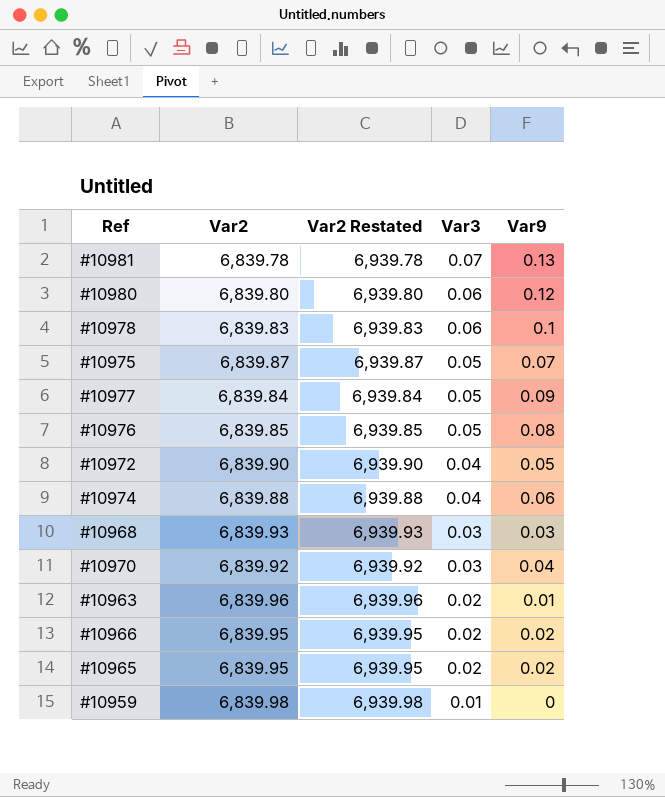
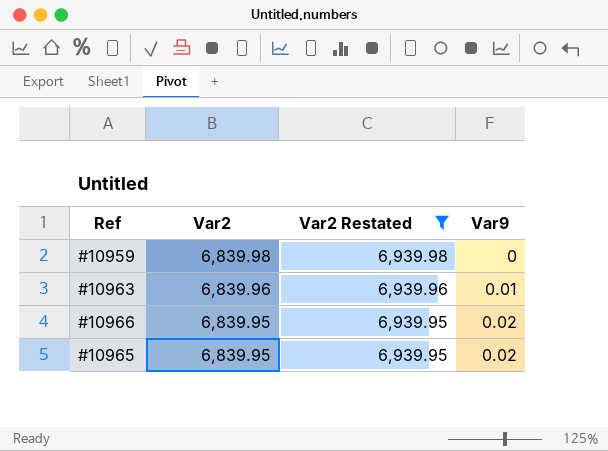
filter: none -> Var2 Restated >= 6,939.95
row order: Var3 descending -> Var2 descending
column Var3 | position: 4 -> none

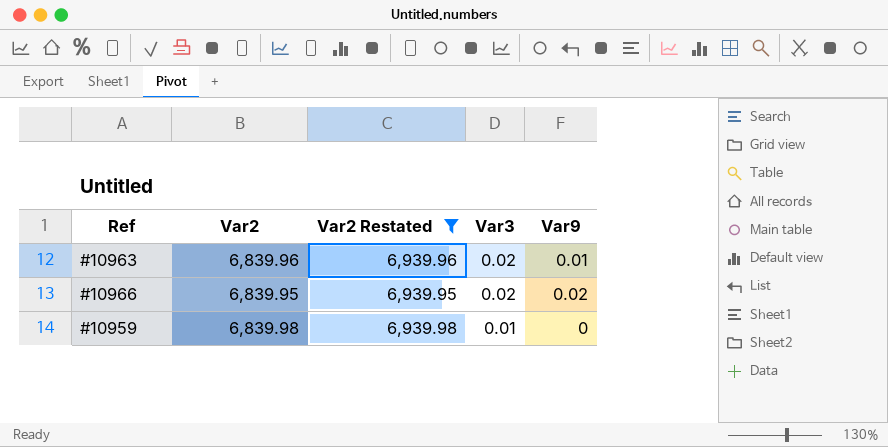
row order: Var2 descending -> Var3 descending
column Var3 | position: none -> 4
row #10965: 6,839.95 | 6,939.95 | 0.02 -> none

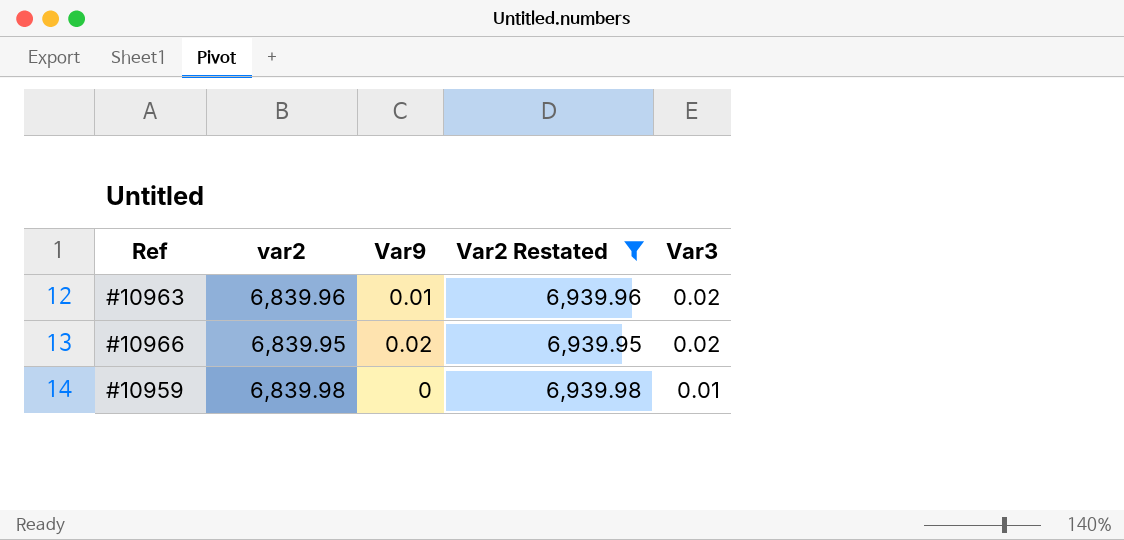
column name: Var2 -> var2
column Var9 | position: 5 -> 3

